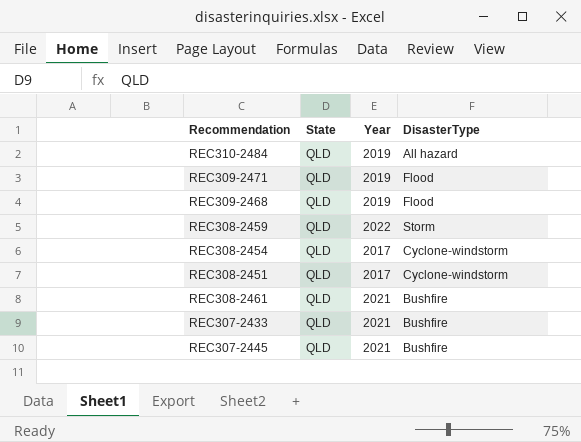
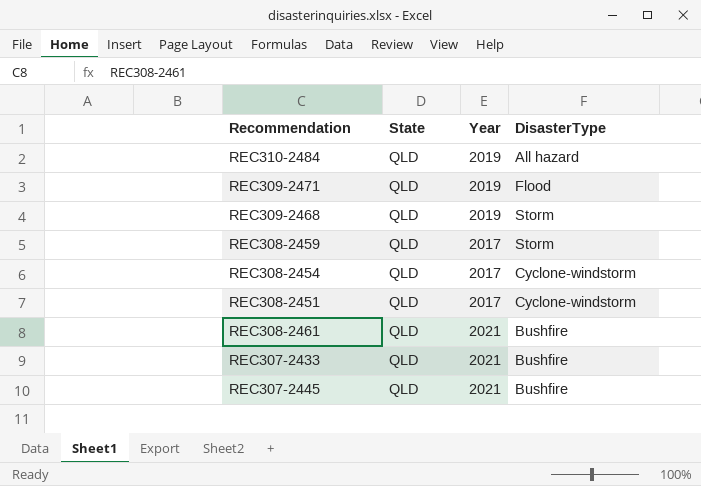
REC309-2468 | DisasterType: Flood -> Storm
REC308-2459 | Year: 2022 -> 2017

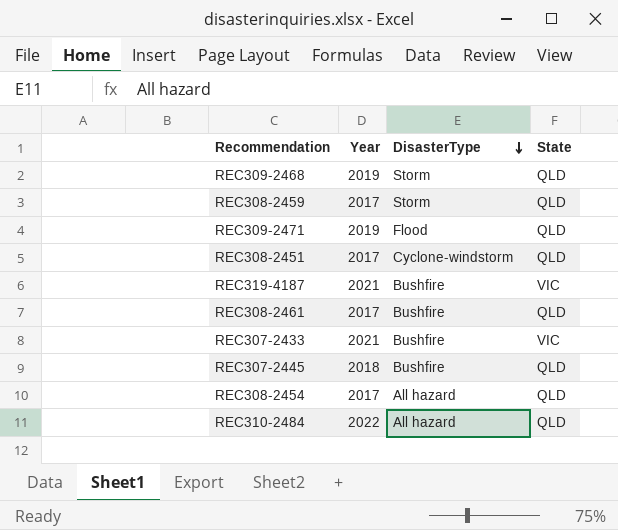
row order: none -> DisasterType descending
column State | position: 2 -> 4
row REC319-4187: none -> 2021 | Bushfire | VIC
REC308-2461 | Year: 2021 -> 2017
REC307-2433 | State: QLD -> VIC
REC307-2445 | Year: 2021 -> 2018
REC308-2454 | DisasterType: Cyclone-windstorm -> All hazard
REC310-2484 | Year: 2019 -> 2022

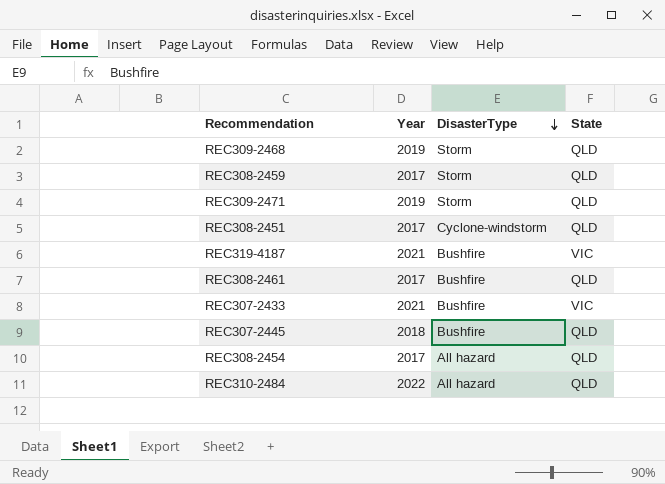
REC309-2471 | DisasterType: Flood -> Storm

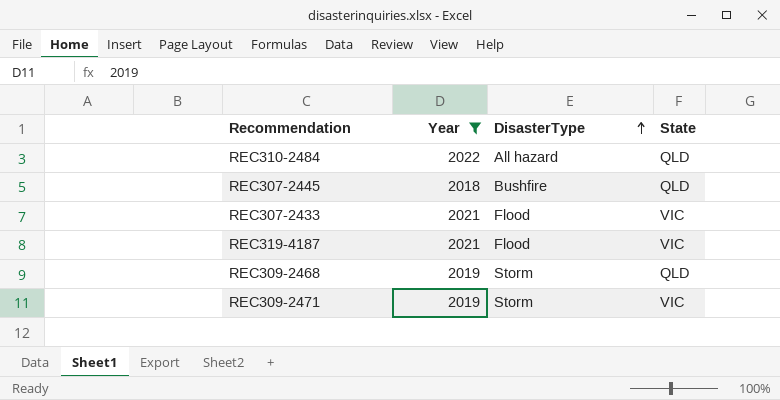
filter: none -> Year != 2017
row order: DisasterType descending -> DisasterType ascending
REC307-2433 | DisasterType: Bushfire -> Flood
REC319-4187 | DisasterType: Bushfire -> Flood
REC309-2471 | State: QLD -> VIC

